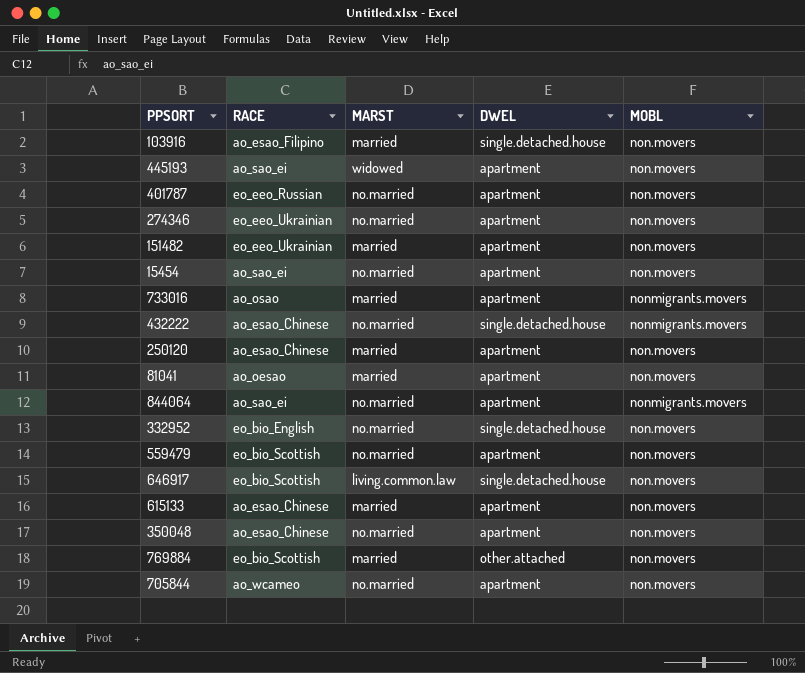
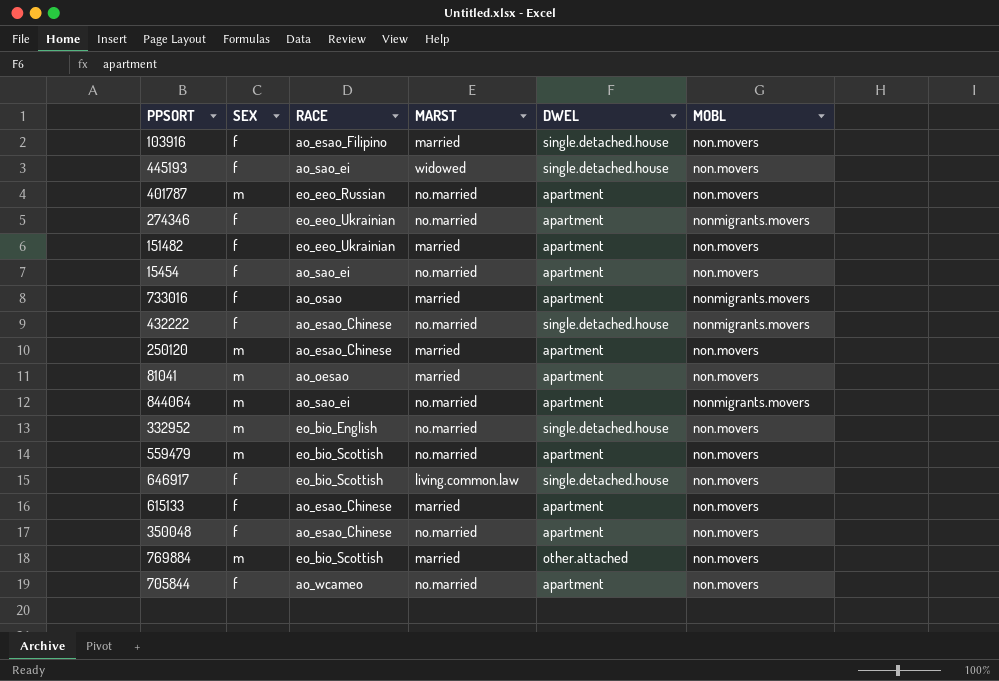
column SEX | position: none -> 2
445193 | DWEL: apartment -> single.detached.house
274346 | MOBL: non.movers -> nonmigrants.movers

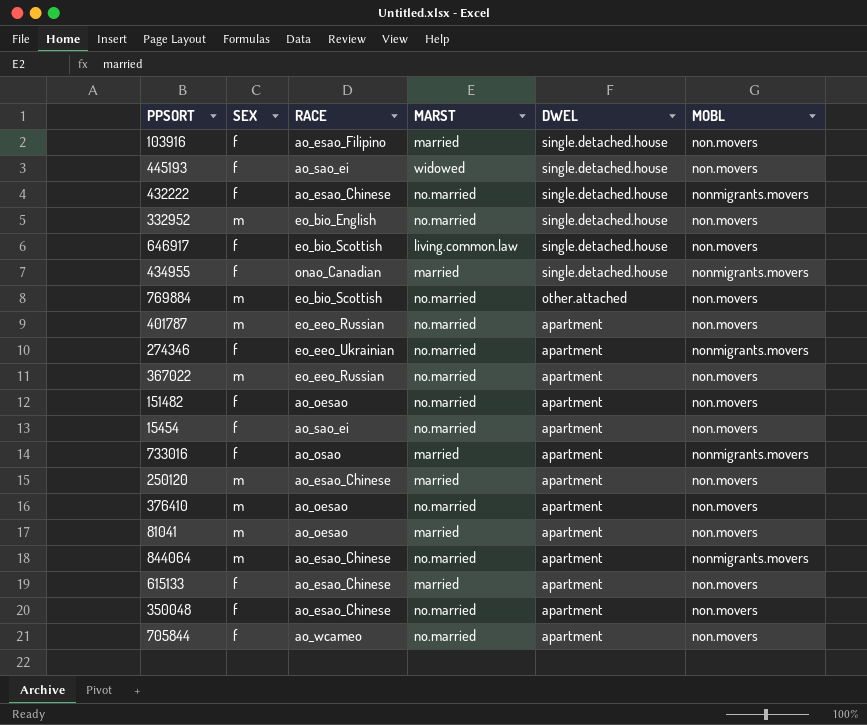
row order: none -> DWEL descending
row 559479: m | eo_bio_Scottish | no.married | apartment | non.movers -> none
row 434955: none -> f | onao_Canadian | married | single.detached.house | nonmigrants.movers
769884 | MARST: married -> no.married
row 367022: none -> m | eo_eeo_Russian | no.married | apartment | non.movers
151482 | RACE: eo_eeo_Ukrainian -> ao_oesao
151482 | MARST: married -> no.married
row 376410: none -> m | ao_oesao | no.married | apartment | non.movers
844064 | RACE: ao_sao_ei -> ao_esao_Chinese

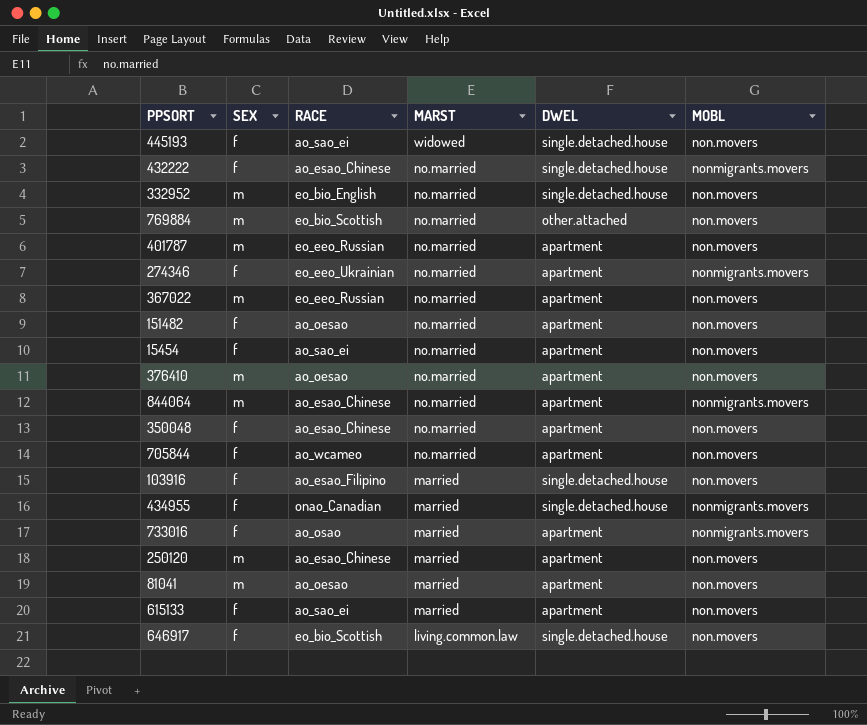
row order: DWEL descending -> MARST descending
615133 | RACE: ao_esao_Chinese -> ao_sao_ei

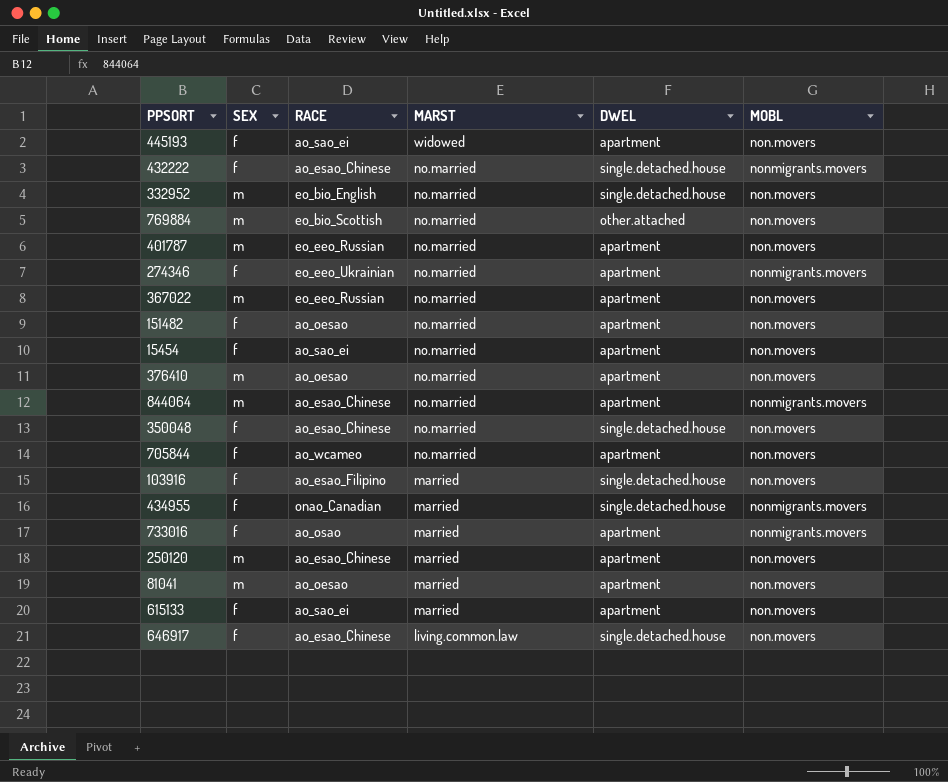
445193 | DWEL: single.detached.house -> apartment
350048 | DWEL: apartment -> single.detached.house
646917 | RACE: eo_bio_Scottish -> ao_esao_Chinese

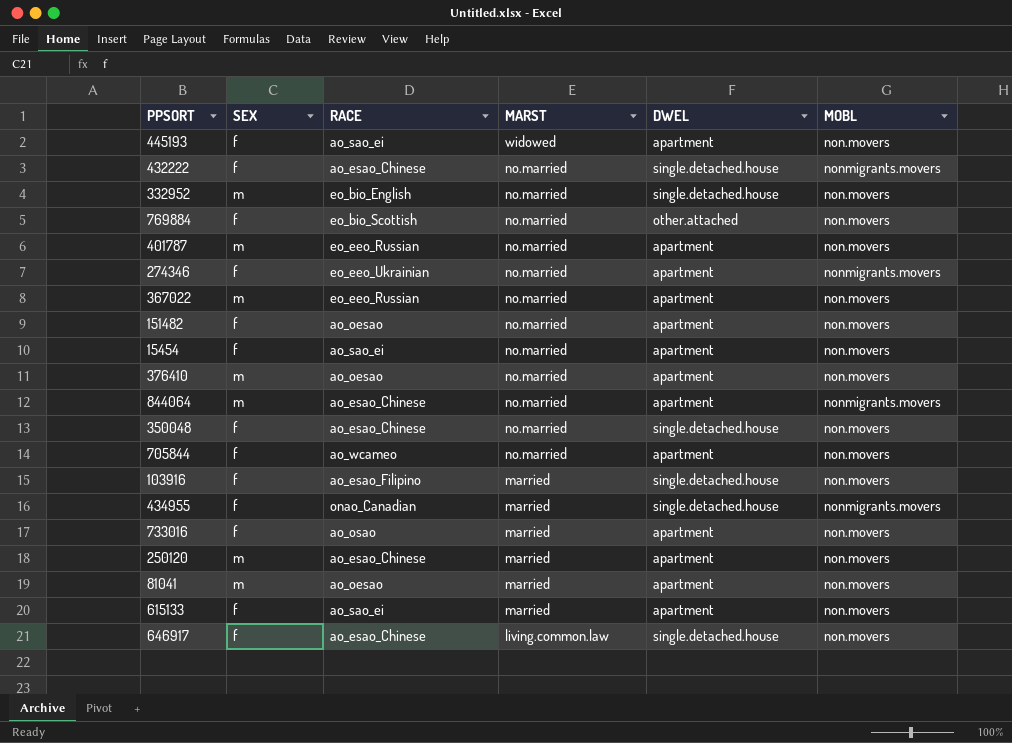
769884 | SEX: m -> f
733016 | MOBL: nonmigrants.movers -> non.movers

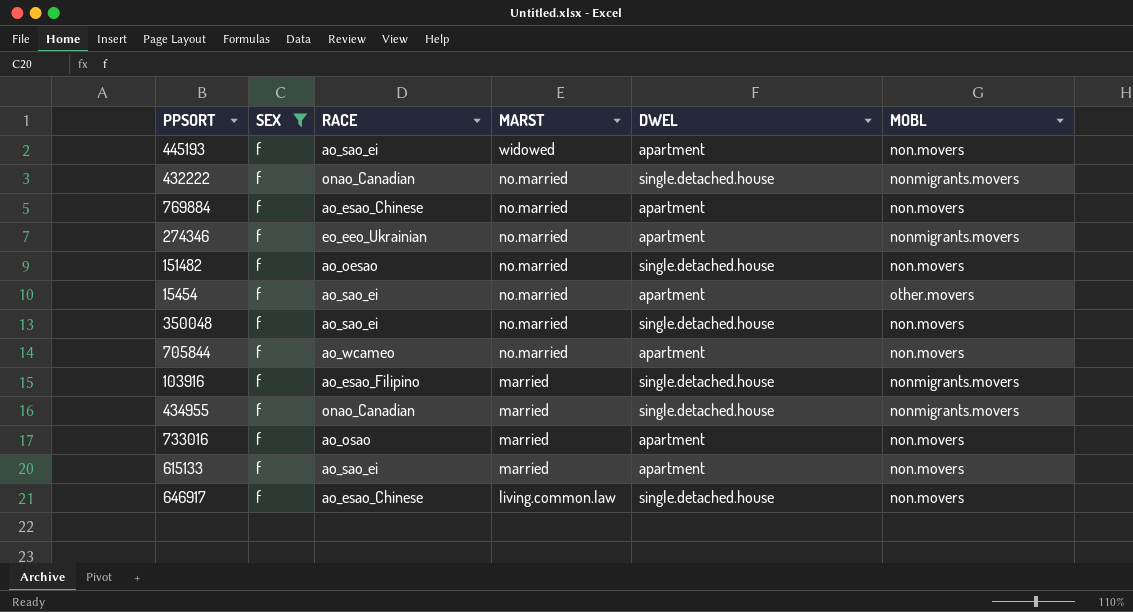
filter: none -> SEX = f
432222 | RACE: ao_esao_Chinese -> onao_Canadian
769884 | RACE: eo_bio_Scottish -> ao_esao_Chinese
769884 | DWEL: other.attached -> apartment
151482 | DWEL: apartment -> single.detached.house
15454 | MOBL: non.movers -> other.movers
350048 | RACE: ao_esao_Chinese -> ao_sao_ei
103916 | MOBL: non.movers -> nonmigrants.movers

